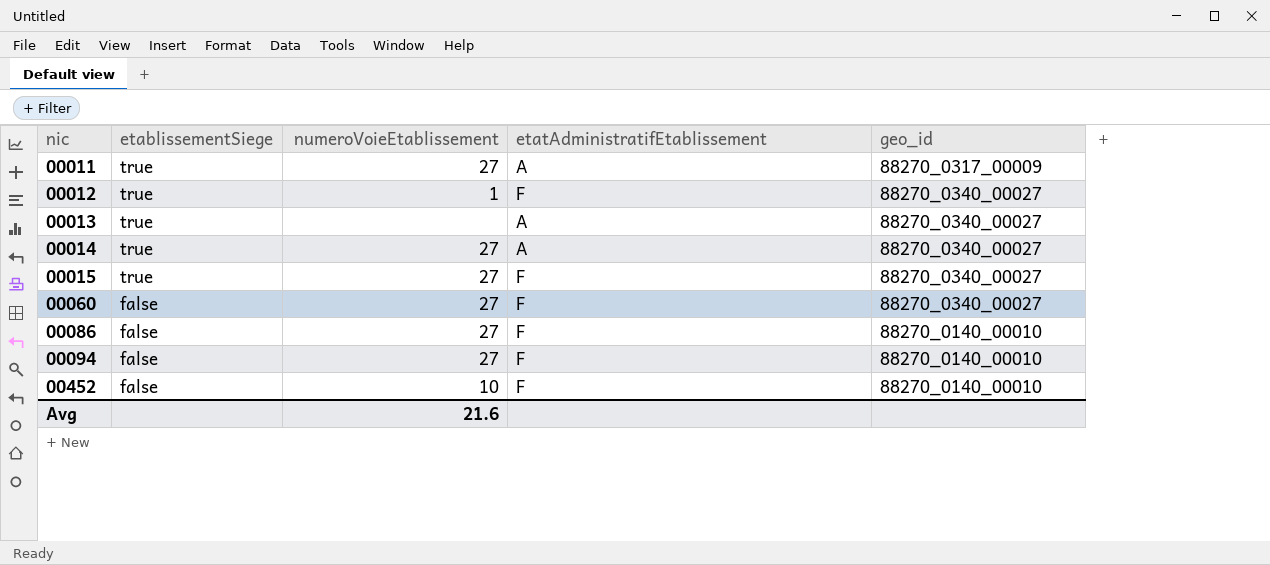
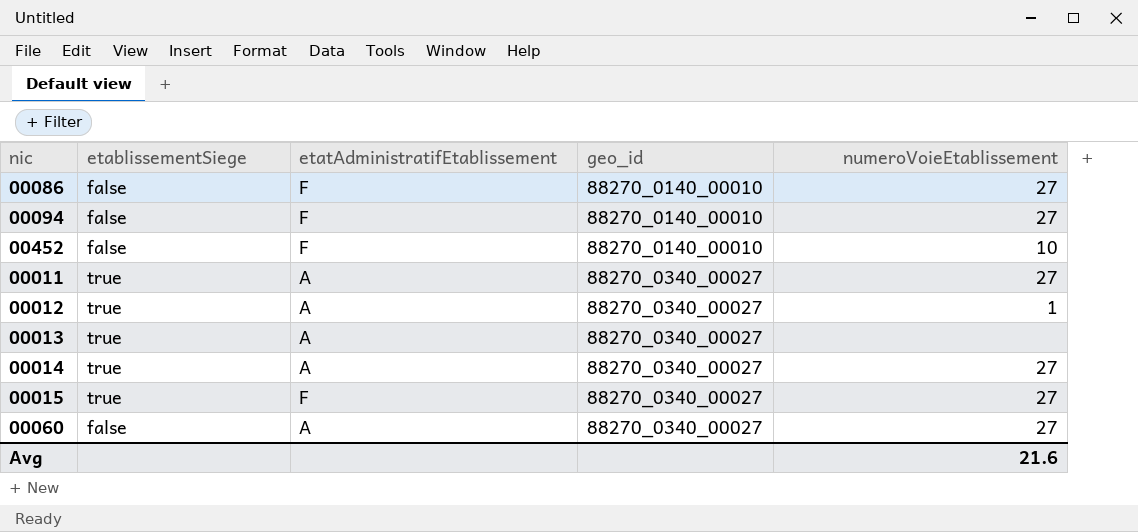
row order: nic ascending -> geo_id ascending
column numeroVoieEtablissement | position: 3 -> 5
00011 | geo_id: 88270_0317_00009 -> 88270_0340_00027
00012 | etatAdministratifEtablissement: F -> A
00060 | etatAdministratifEtablissement: F -> A

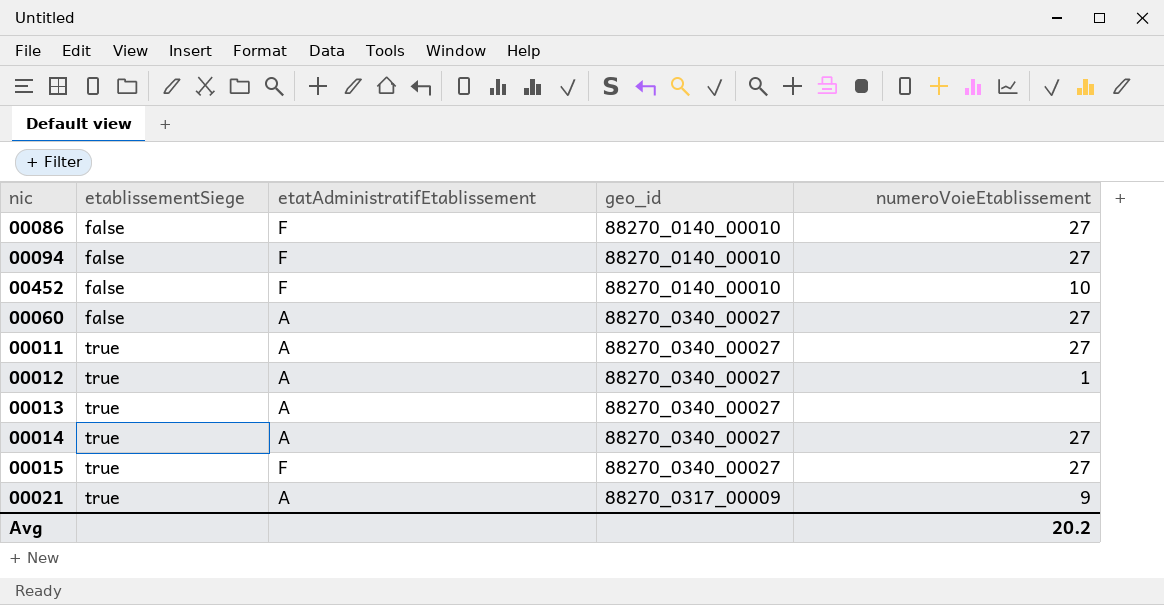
row order: geo_id ascending -> etablissementSiege ascending
row 00021: none -> true | A | 88270_0317_00009 | 9
Avg | numeroVoieEtablissement: 21.6 -> 20.2

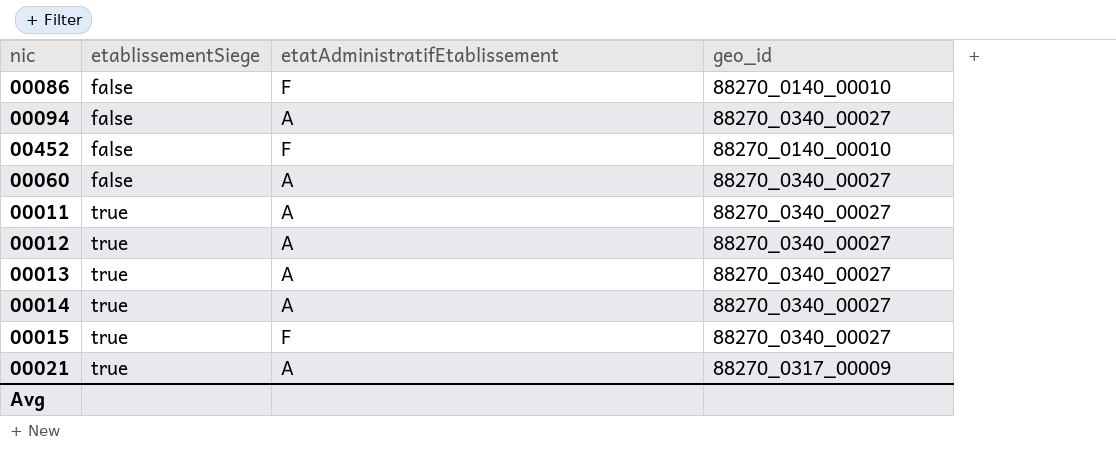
column numeroVoieEtablissement | position: 5 -> none
00094 | etatAdministratifEtablissement: F -> A
00094 | geo_id: 88270_0140_00010 -> 88270_0340_00027

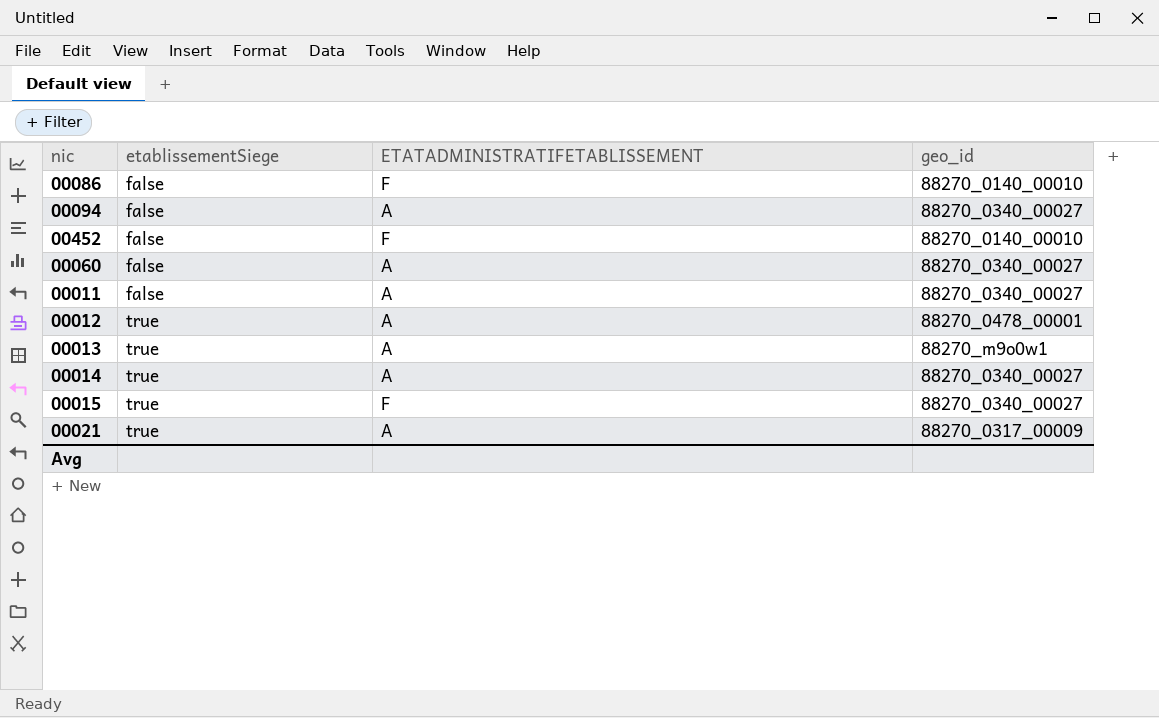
column name: etatAdministratifEtablissement -> ETATADMINISTRATIFETABLISSEMENT
00011 | etablissementSiege: true -> false
00012 | geo_id: 88270_0340_00027 -> 88270_0478_00001
00013 | geo_id: 88270_0340_00027 -> 88270_m9o0w1

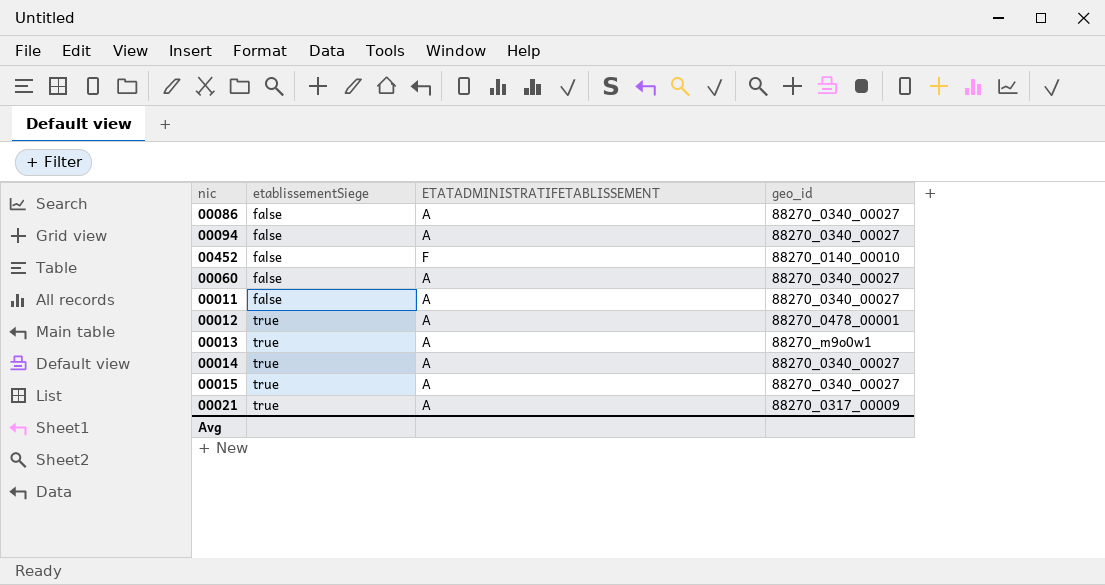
00086 | ETATADMINISTRATIFETABLISSEMENT: F -> A
00086 | geo_id: 88270_0140_00010 -> 88270_0340_00027
00015 | ETATADMINISTRATIFETABLISSEMENT: F -> A

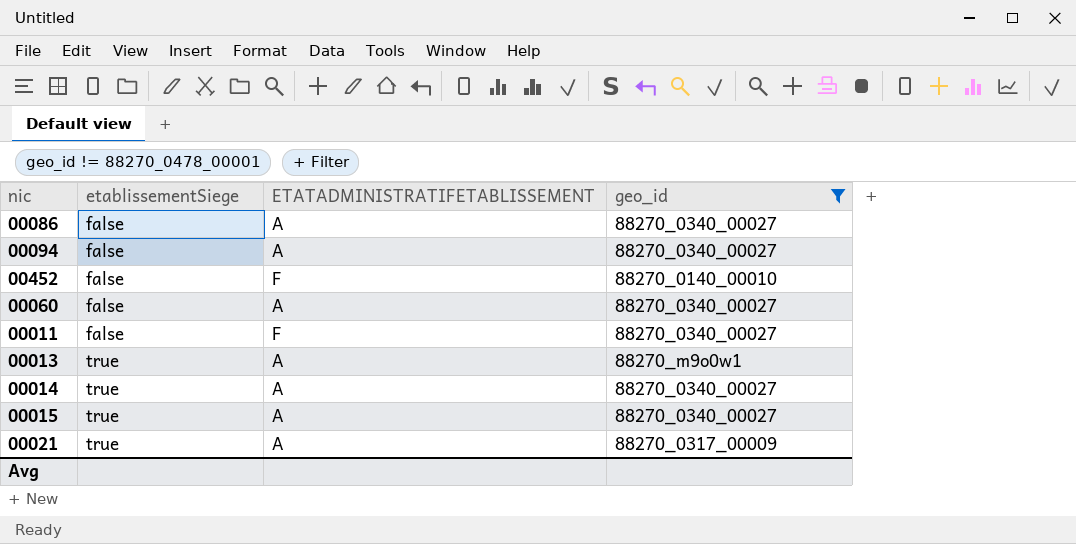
filter: none -> geo_id != 88270_0478_00001
00011 | ETATADMINISTRATIFETABLISSEMENT: A -> F

